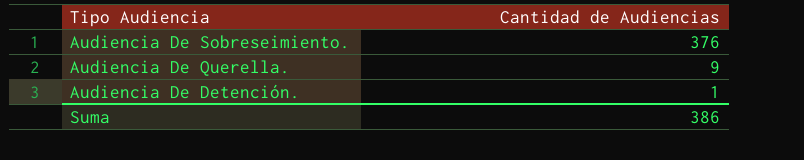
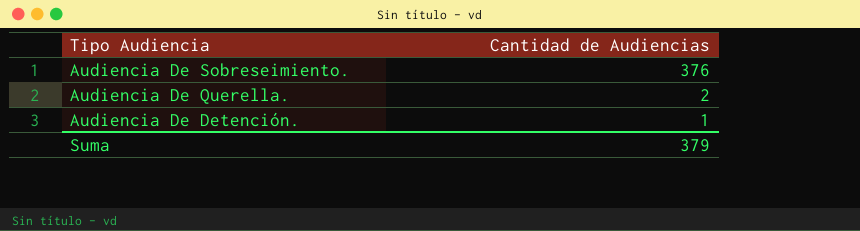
Audiencia De Querella. | Cantidad de Audiencias: 9 -> 2
Suma | Cantidad de Audiencias: 386 -> 379

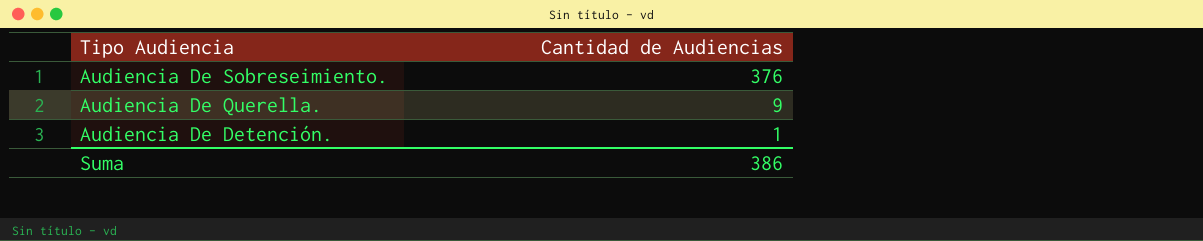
Audiencia De Querella. | Cantidad de Audiencias: 2 -> 9
Suma | Cantidad de Audiencias: 379 -> 386

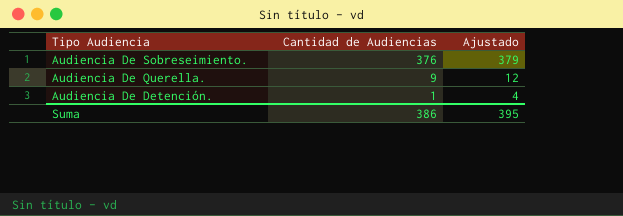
column Ajustado | formula: none -> [Cantidad de Audiencias] + 3

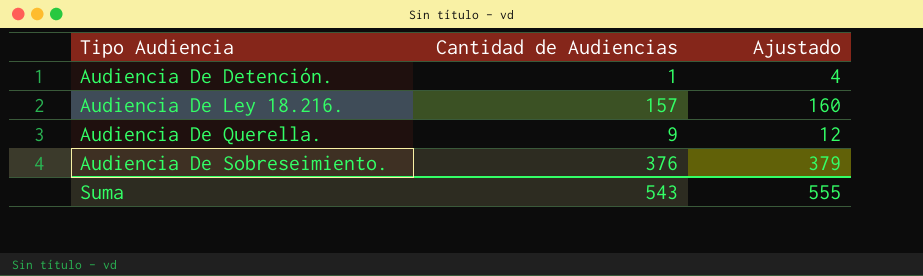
row order: Tipo Audiencia descending -> Tipo Audiencia ascending
row Audiencia De Ley 18.216.: none -> 157 | 160
Suma | Cantidad de Audiencias: 386 -> 543
Suma | Ajustado: 395 -> 555

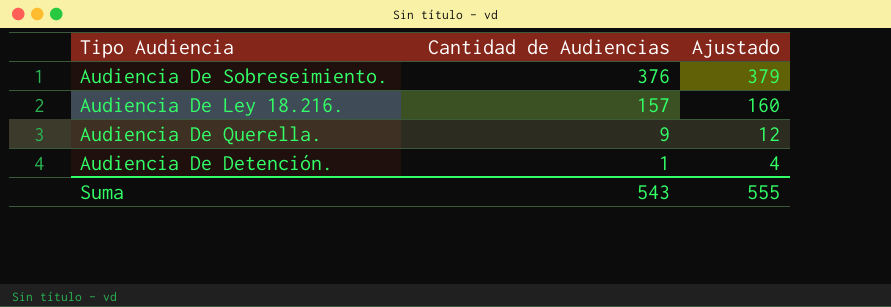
row order: Tipo Audiencia ascending -> Cantidad de Audiencias descending

